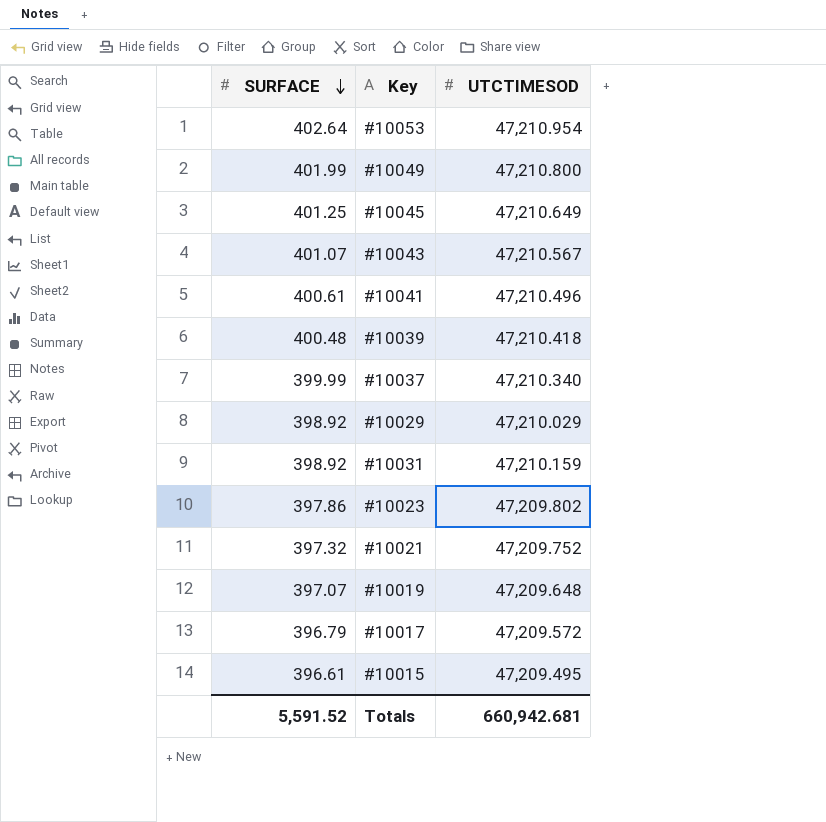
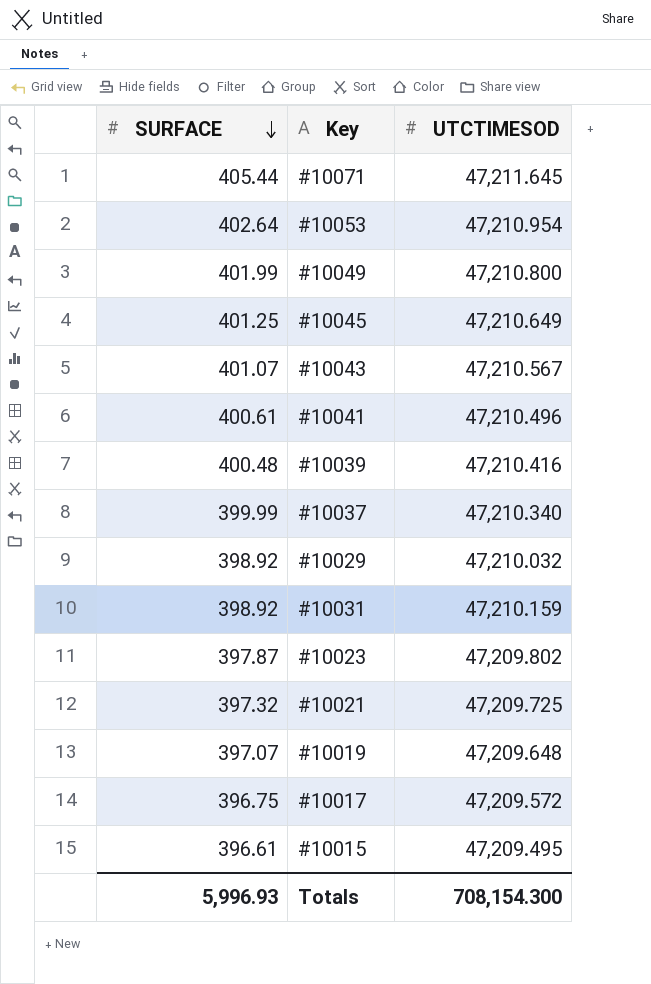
row #10071: none -> 405.44 | 47,211.645
#10039 | UTCTIMESOD: 47,210.418 -> 47,210.416
#10029 | UTCTIMESOD: 47,210.029 -> 47,210.032
#10023 | SURFACE: 397.86 -> 397.87
#10021 | UTCTIMESOD: 47,209.752 -> 47,209.725
#10017 | SURFACE: 396.79 -> 396.75
Totals | SURFACE: 5,591.52 -> 5,996.93
Totals | UTCTIMESOD: 660,942.681 -> 708,154.300

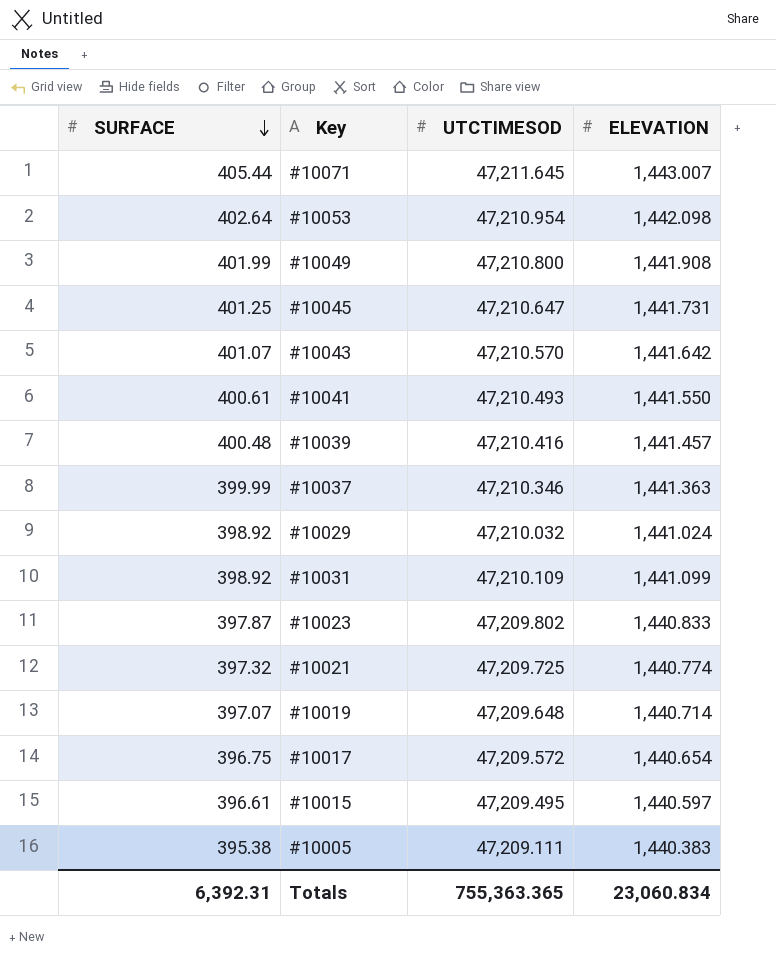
column ELEVATION | position: none -> 4
#10045 | UTCTIMESOD: 47,210.649 -> 47,210.647
#10043 | UTCTIMESOD: 47,210.567 -> 47,210.570
#10041 | UTCTIMESOD: 47,210.496 -> 47,210.493
#10037 | UTCTIMESOD: 47,210.340 -> 47,210.346
#10031 | UTCTIMESOD: 47,210.159 -> 47,210.109
row #10005: none -> 395.38 | 47,209.111 | 1,440.383
Totals | SURFACE: 5,996.93 -> 6,392.31
Totals | UTCTIMESOD: 708,154.300 -> 755,363.365

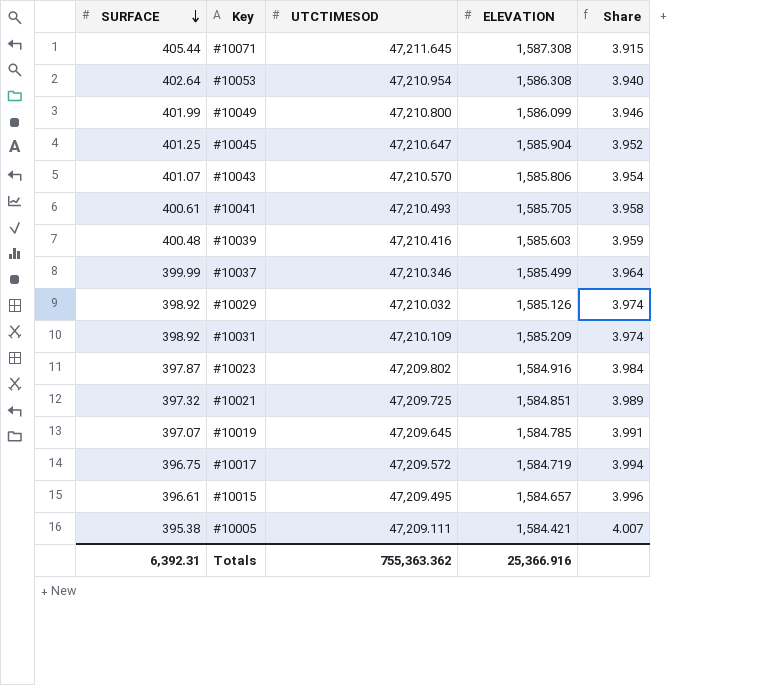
column Share | formula: none -> [ELEVATION] / [SURFACE]
#10071 | ELEVATION: 1,443.007 -> 1,587.308
#10053 | ELEVATION: 1,442.098 -> 1,586.308
#10049 | ELEVATION: 1,441.908 -> 1,586.099
#10045 | ELEVATION: 1,441.731 -> 1,585.904
#10043 | ELEVATION: 1,441.642 -> 1,585.806
#10041 | ELEVATION: 1,441.550 -> 1,585.705
#10039 | ELEVATION: 1,441.457 -> 1,585.603
#10037 | ELEVATION: 1,441.363 -> 1,585.499
#10029 | ELEVATION: 1,441.024 -> 1,585.126
#10031 | ELEVATION: 1,441.099 -> 1,585.209
#10023 | ELEVATION: 1,440.833 -> 1,584.916
#10021 | ELEVATION: 1,440.774 -> 1,584.851
#10019 | UTCTIMESOD: 47,209.648 -> 47,209.645
#10019 | ELEVATION: 1,440.714 -> 1,584.785
#10017 | ELEVATION: 1,440.654 -> 1,584.719
#10015 | ELEVATION: 1,440.597 -> 1,584.657
#10005 | ELEVATION: 1,440.383 -> 1,584.421
Totals | UTCTIMESOD: 755,363.365 -> 755,363.362
Totals | ELEVATION: 23,060.834 -> 25,366.916

